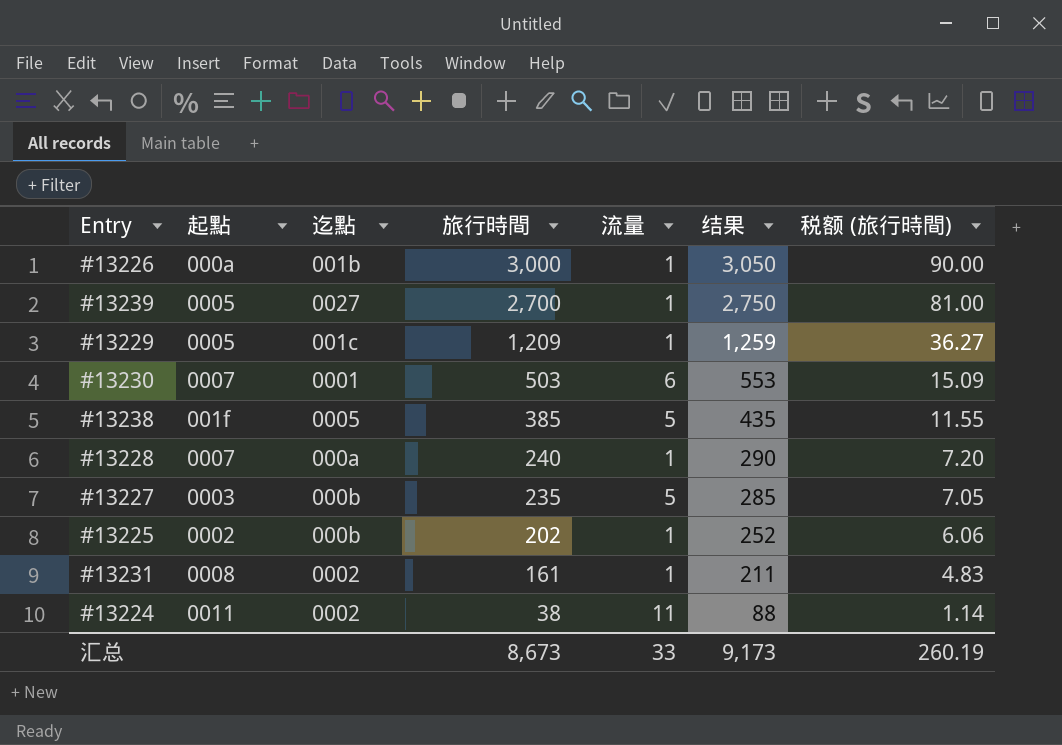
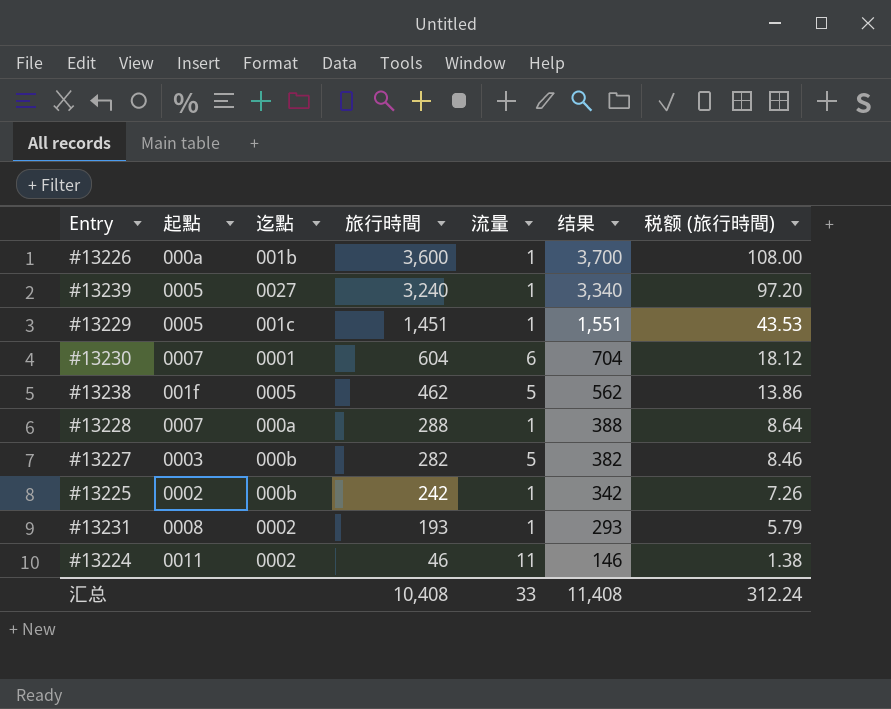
column 结果 | formula: [旅行時間] + 50 -> [旅行時間] + 100
#13226 | 旅行時間: 3,000 -> 3,600
#13226 | 税额 (旅行時間): 90.00 -> 108.00
#13239 | 旅行時間: 2,700 -> 3,240
#13239 | 税额 (旅行時間): 81.00 -> 97.20
#13229 | 旅行時間: 1,209 -> 1,451
#13229 | 税额 (旅行時間): 36.27 -> 43.53
#13230 | 旅行時間: 503 -> 604
#13230 | 税额 (旅行時間): 15.09 -> 18.12
#13238 | 旅行時間: 385 -> 462
#13238 | 税额 (旅行時間): 11.55 -> 13.86
#13228 | 旅行時間: 240 -> 288
#13228 | 税额 (旅行時間): 7.20 -> 8.64
#13227 | 旅行時間: 235 -> 282
#13227 | 税额 (旅行時間): 7.05 -> 8.46
#13225 | 旅行時間: 202 -> 242
#13225 | 税额 (旅行時間): 6.06 -> 7.26
#13231 | 旅行時間: 161 -> 193
#13231 | 税额 (旅行時間): 4.83 -> 5.79
#13224 | 旅行時間: 38 -> 46
#13224 | 税额 (旅行時間): 1.14 -> 1.38
汇总 | 旅行時間: 8,673 -> 10,408
汇总 | 结果: 9,173 -> 11,408
汇总 | 税额 (旅行時間): 260.19 -> 312.24

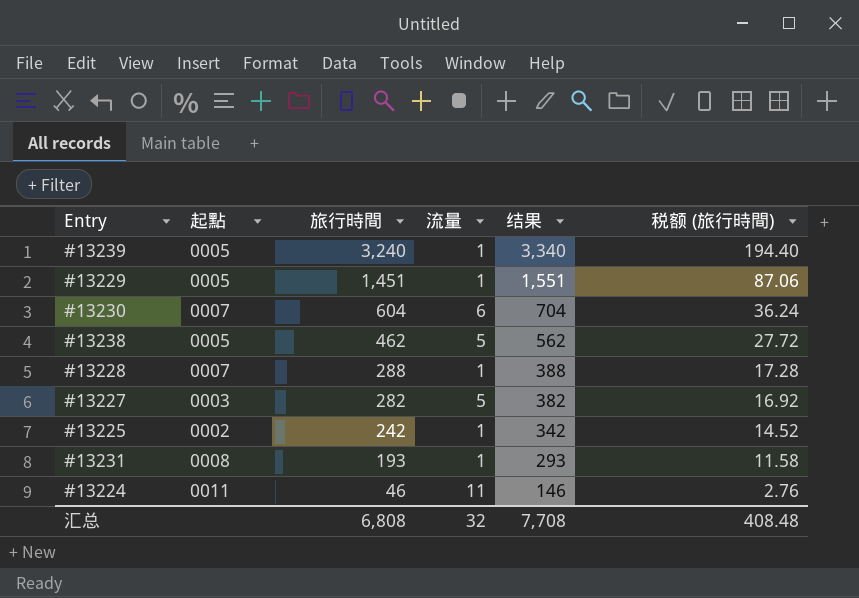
column 迄點 | position: 3 -> none
column 税额 (旅行時間) | formula: [旅行時間] * 0.03 -> [旅行時間] * 0.06
row #13226: 000a | 001b | 3,600 | 1 | 3,700 | 108.00 -> none
#13238 | 起點: 001f -> 0005
汇总 | 旅行時間: 10,408 -> 6,808
汇总 | 流量: 33 -> 32
汇总 | 结果: 11,408 -> 7,708
汇总 | 税额 (旅行時間): 312.24 -> 408.48

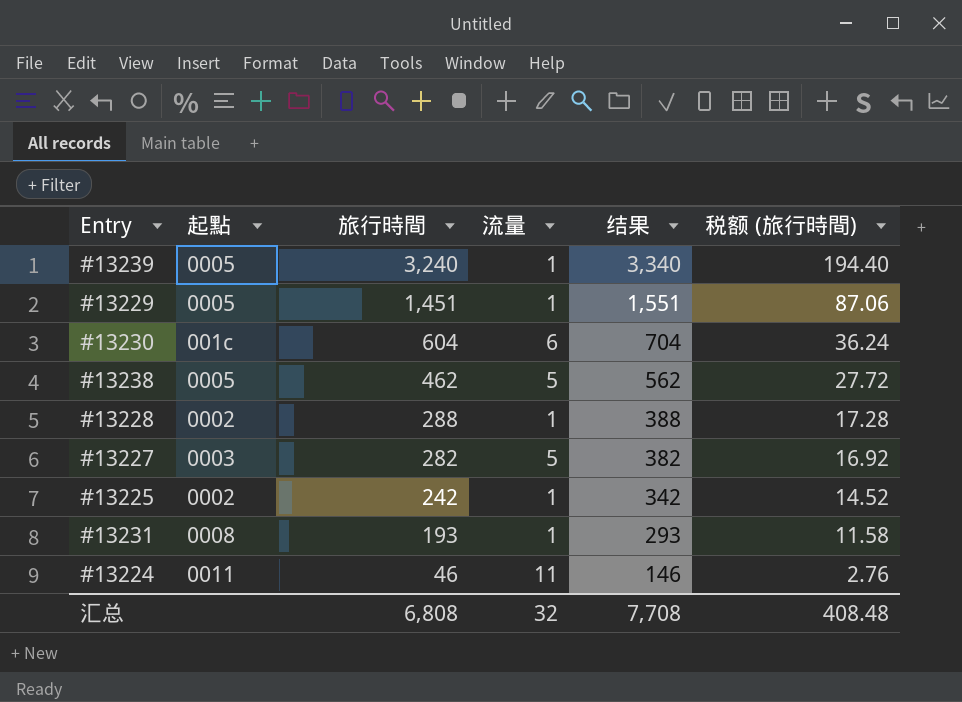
#13230 | 起點: 0007 -> 001c
#13228 | 起點: 0007 -> 0002

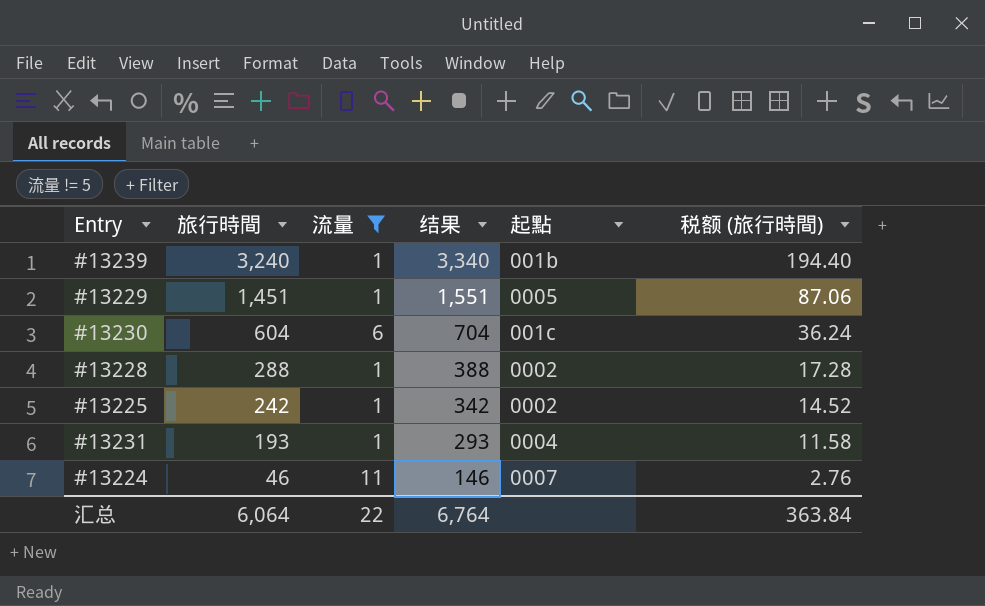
filter: none -> 流量 != 5
column 起點 | position: 2 -> 5
#13239 | 起點: 0005 -> 001b
#13231 | 起點: 0008 -> 0004
#13224 | 起點: 0011 -> 0007
汇总 | 旅行時間: 6,808 -> 6,064
汇总 | 流量: 32 -> 22
汇总 | 结果: 7,708 -> 6,764
汇总 | 税额 (旅行時間): 408.48 -> 363.84

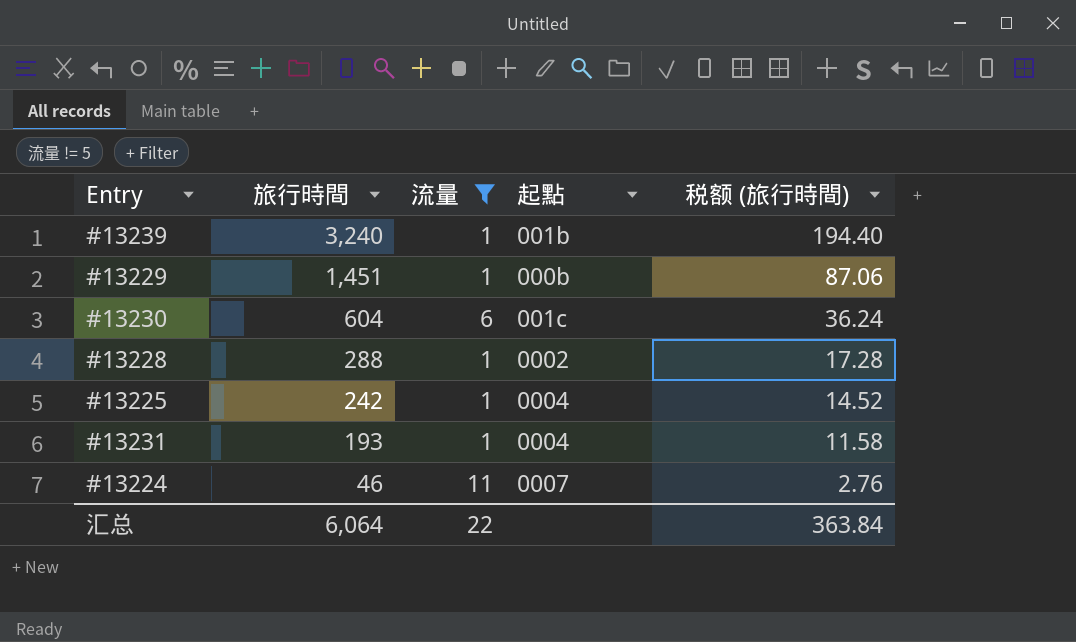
column 结果 | formula: [旅行時間] + 100 -> none
#13229 | 起點: 0005 -> 000b
#13225 | 起點: 0002 -> 0004

